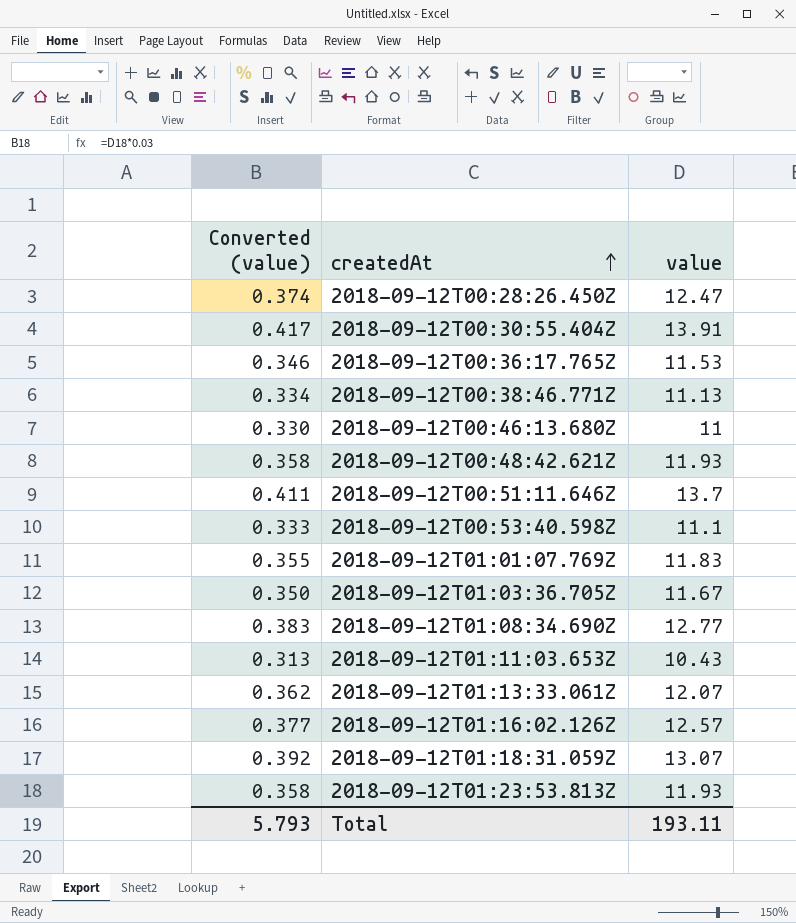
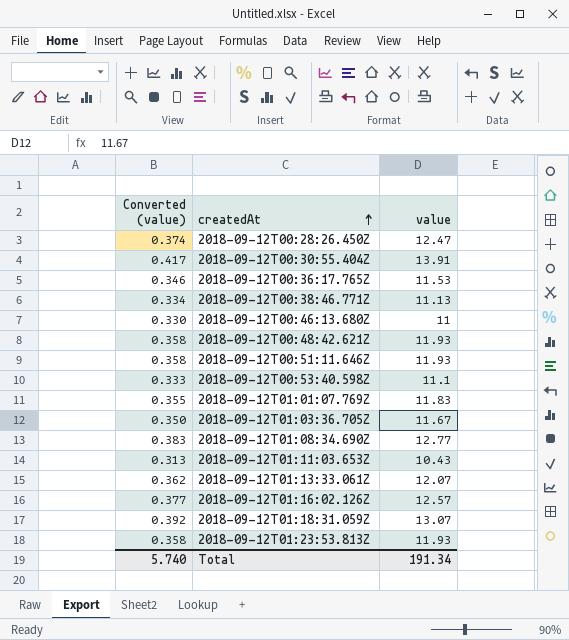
2018-09-12T00:51:11.646Z | Converted (value): 0.411 -> 0.358
2018-09-12T00:51:11.646Z | value: 13.7 -> 11.93
Total | Converted (value): 5.793 -> 5.740
Total | value: 193.11 -> 191.34

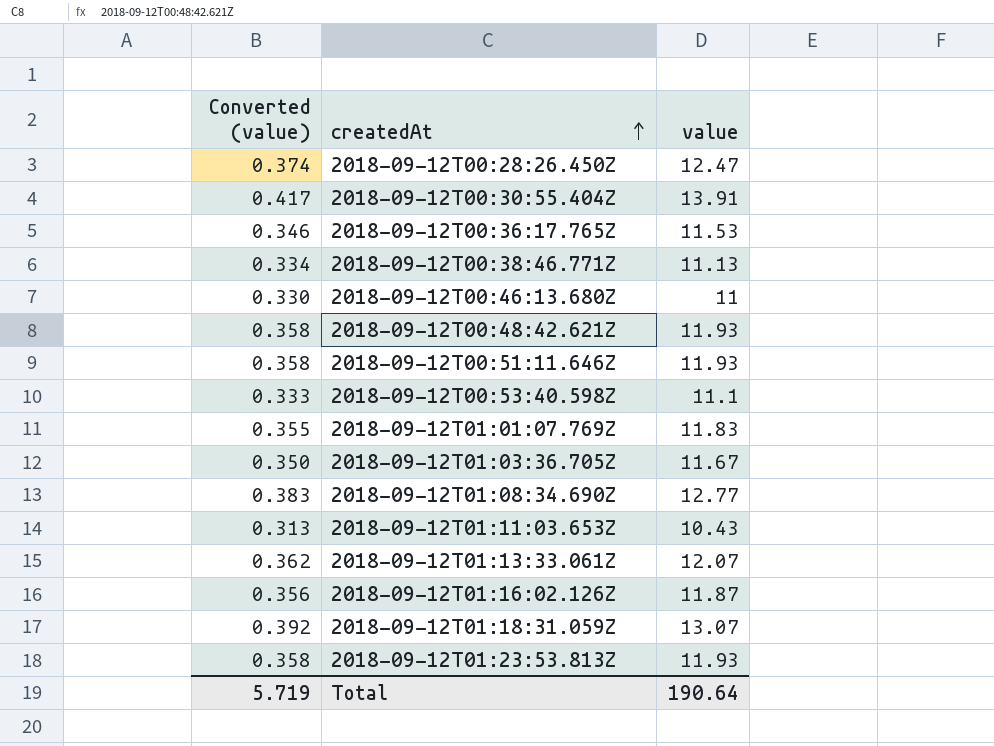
2018-09-12T01:16:02.126Z | Converted (value): 0.377 -> 0.356
2018-09-12T01:16:02.126Z | value: 12.57 -> 11.87
Total | Converted (value): 5.740 -> 5.719
Total | value: 191.34 -> 190.64

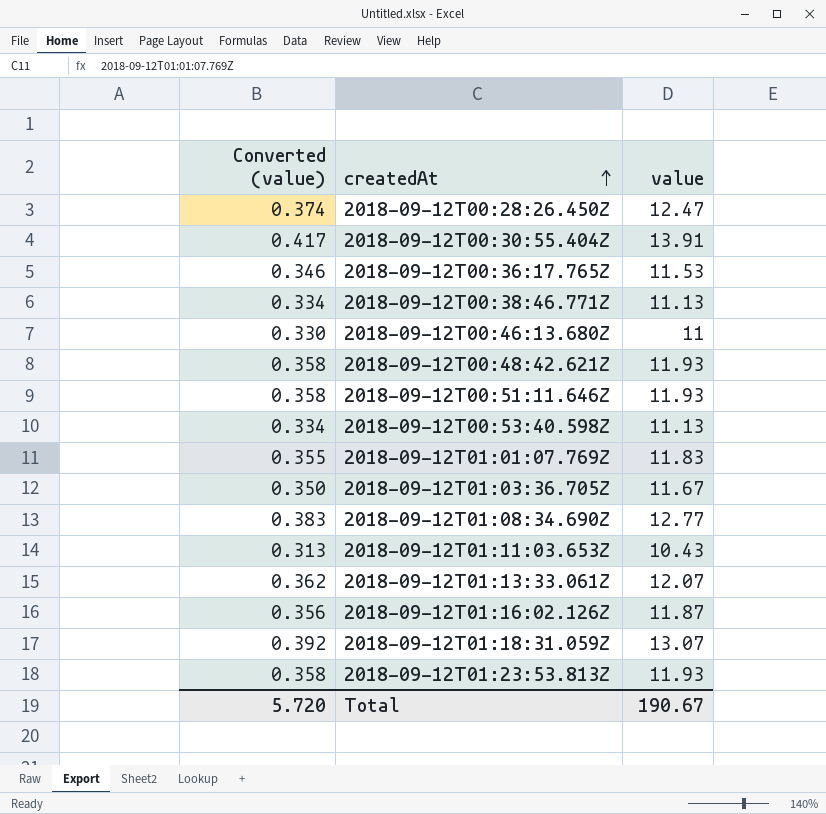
2018-09-12T00:53:40.598Z | Converted (value): 0.333 -> 0.334
2018-09-12T00:53:40.598Z | value: 11.1 -> 11.13
Total | Converted (value): 5.719 -> 5.720
Total | value: 190.64 -> 190.67

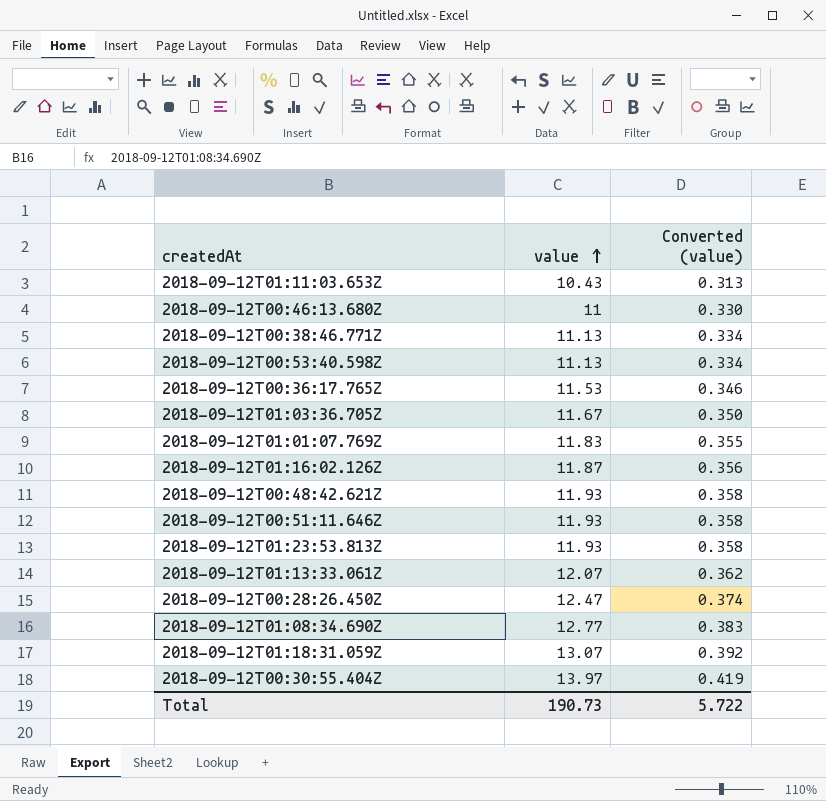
row order: createdAt ascending -> value ascending
column Converted (value) | position: 1 -> 3
2018-09-12T00:30:55.404Z | value: 13.91 -> 13.97
2018-09-12T00:30:55.404Z | Converted (value): 0.417 -> 0.419
Total | value: 190.67 -> 190.73
Total | Converted (value): 5.720 -> 5.722

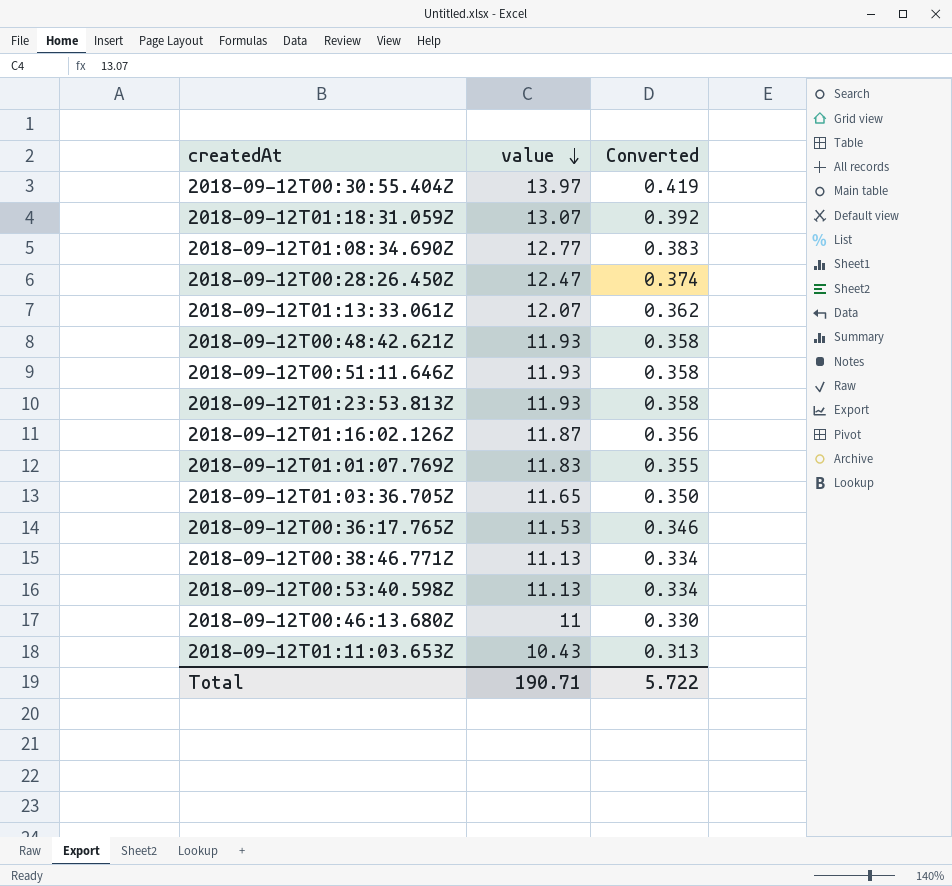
row order: value ascending -> value descending
column name: Converted (value) -> Converted
2018-09-12T01:03:36.705Z | value: 11.67 -> 11.65
Total | value: 190.73 -> 190.71

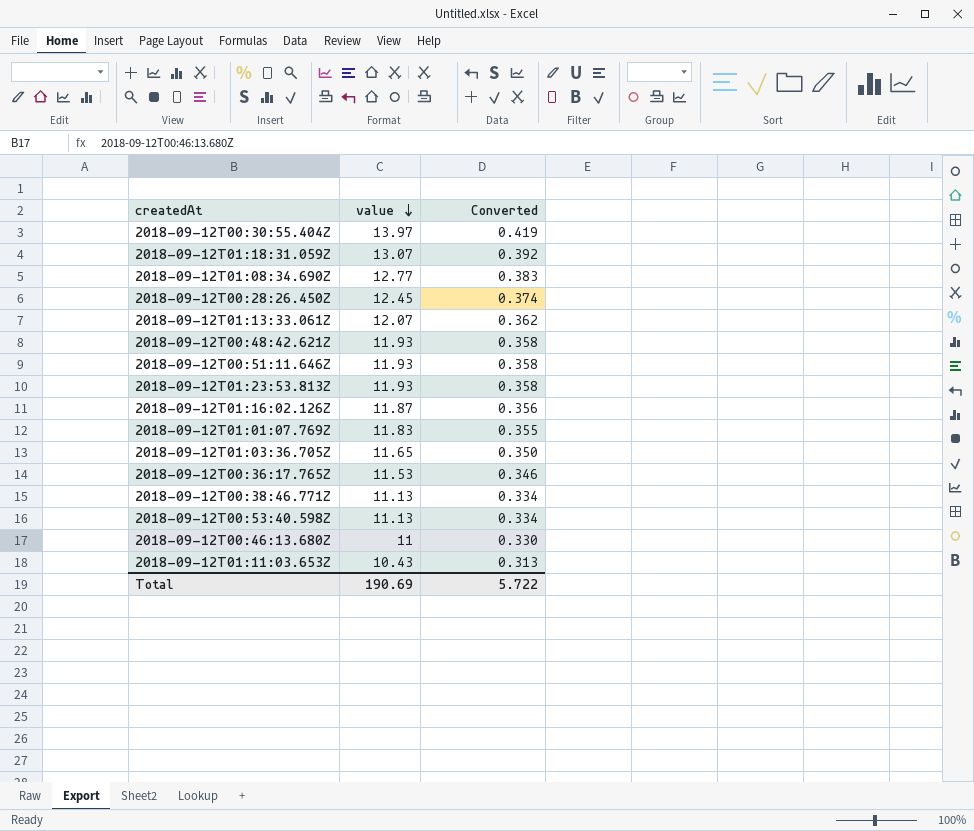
2018-09-12T00:28:26.450Z | value: 12.47 -> 12.45
Total | value: 190.71 -> 190.69

